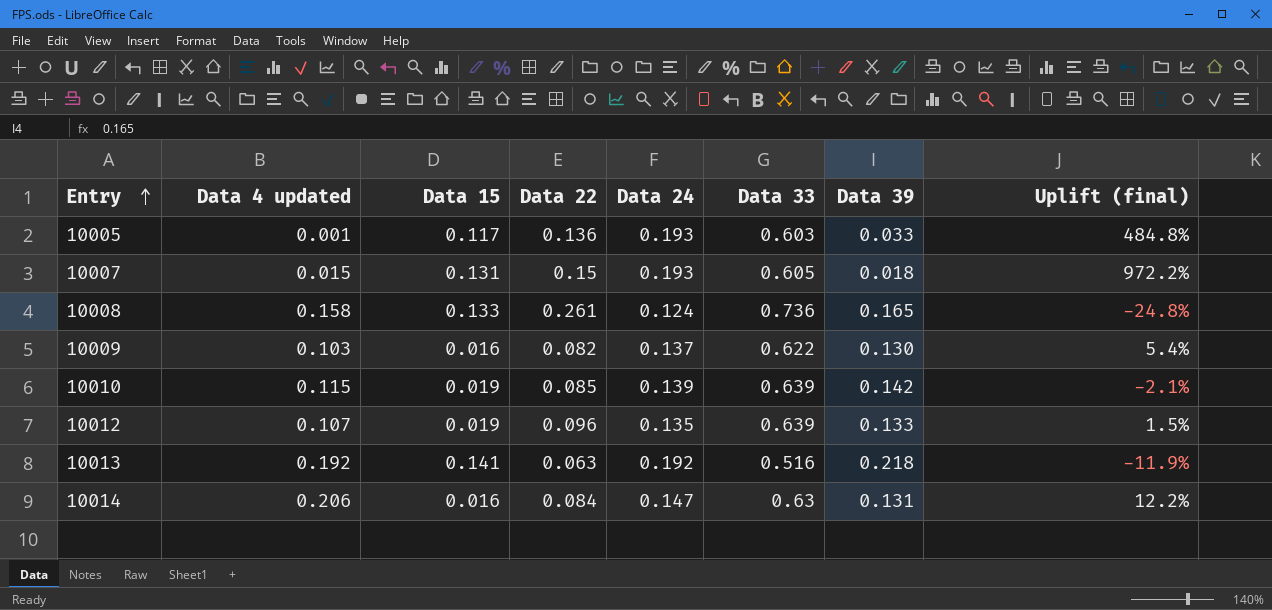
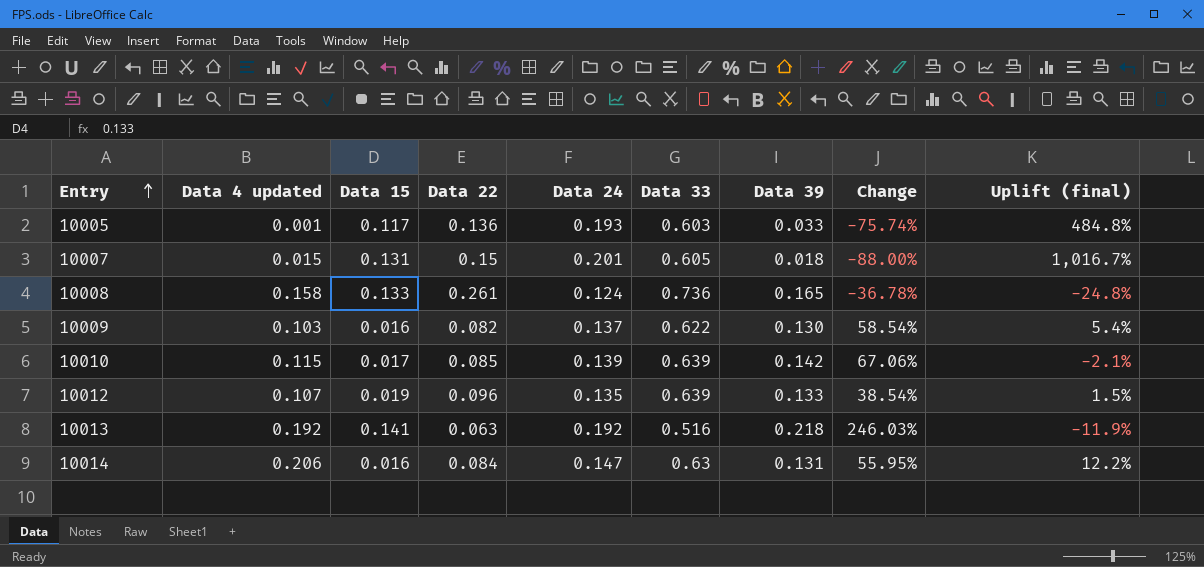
column Change | formula: none -> ([Data 39] - [Data 22]) / [Data 22]
10007 | Data 24: 0.193 -> 0.201
10007 | Uplift (final): 972.2% -> 1,016.7%
10010 | Data 15: 0.019 -> 0.017

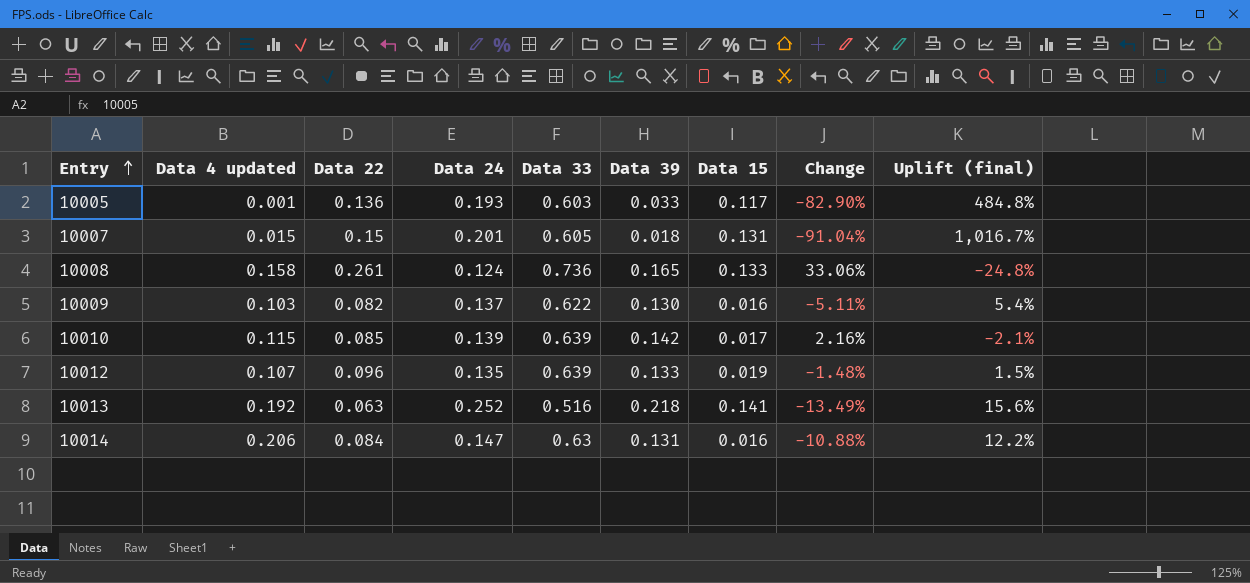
column Data 15 | position: 3 -> 7
column Change | formula: ([Data 39] - [Data 22]) / [Data 22] -> ([Data 39] - [Data 24]) / [Data 24]
10013 | Data 24: 0.192 -> 0.252
10013 | Uplift (final): -11.9% -> 15.6%

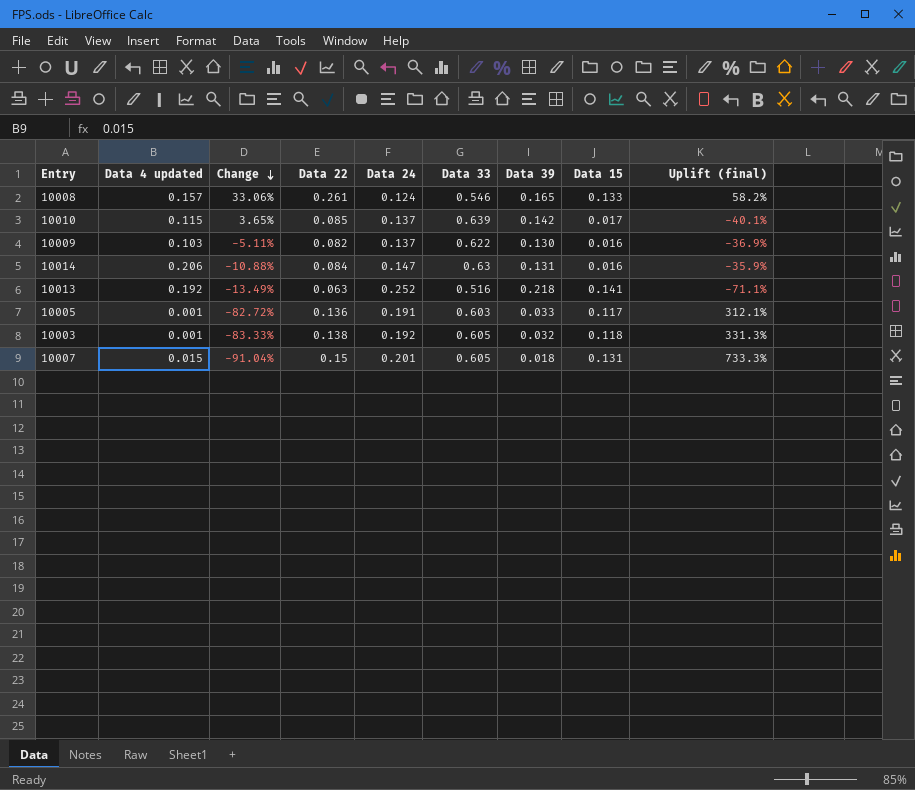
row order: Entry ascending -> Change descending
column Change | position: 8 -> 3
column Uplift (final) | formula: ([Data 24] - [Data 39]) / [Data 39] -> ([Data 22] - [Data 39]) / [Data 39]
row 10012: 0.107 | 0.096 | 0.135 | 0.639 | 0.133 | 0.019 | -1.48% | 1.5% -> none
10008 | Data 4 updated: 0.158 -> 0.157
10008 | Data 33: 0.736 -> 0.546
10010 | Change: 2.16% -> 3.65%
10010 | Data 24: 0.139 -> 0.137
10005 | Change: -82.90% -> -82.72%
10005 | Data 24: 0.193 -> 0.191
row 10003: none -> 0.001 | -83.33% | 0.138 | 0.192 | 0.605 | 0.032 | 0.118 | 331.3%

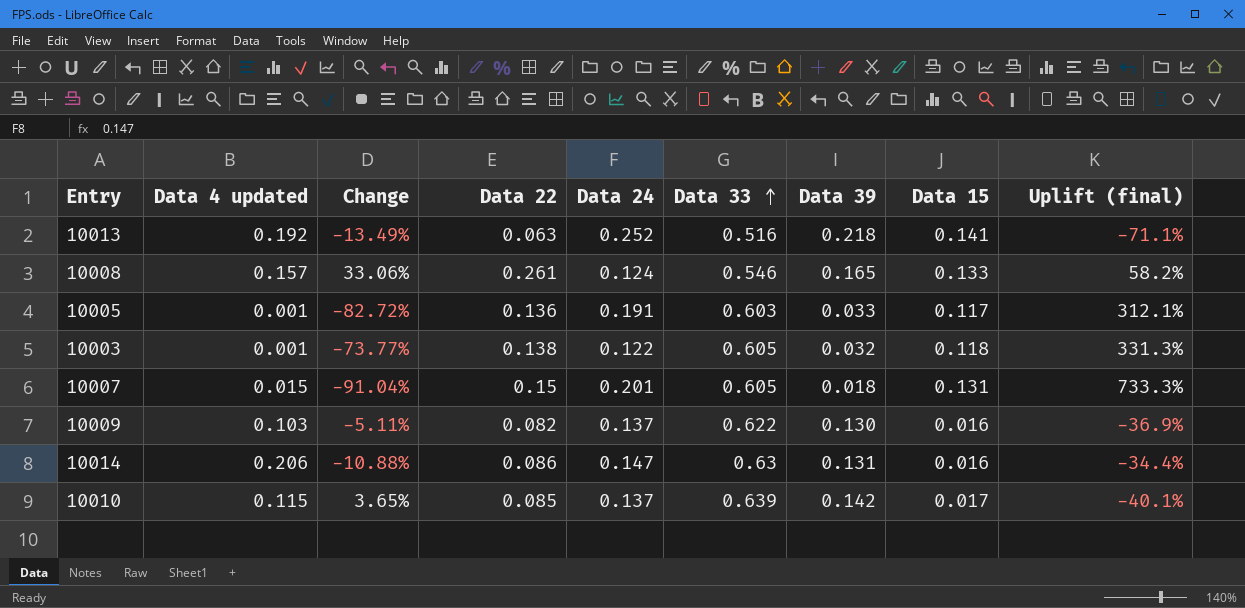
row order: Change descending -> Data 33 ascending
10003 | Change: -83.33% -> -73.77%
10003 | Data 24: 0.192 -> 0.122
10014 | Data 22: 0.084 -> 0.086
10014 | Uplift (final): -35.9% -> -34.4%

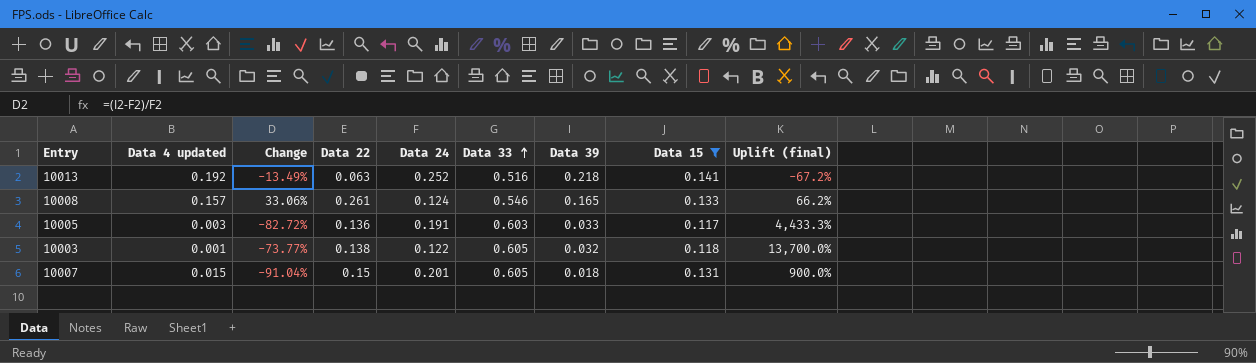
filter: none -> Data 15 >= 0.117
column Uplift (final) | formula: ([Data 22] - [Data 39]) / [Data 39] -> ([Data 22] - [Data 4 updated]) / [Data 4 updated]
10005 | Data 4 updated: 0.001 -> 0.003

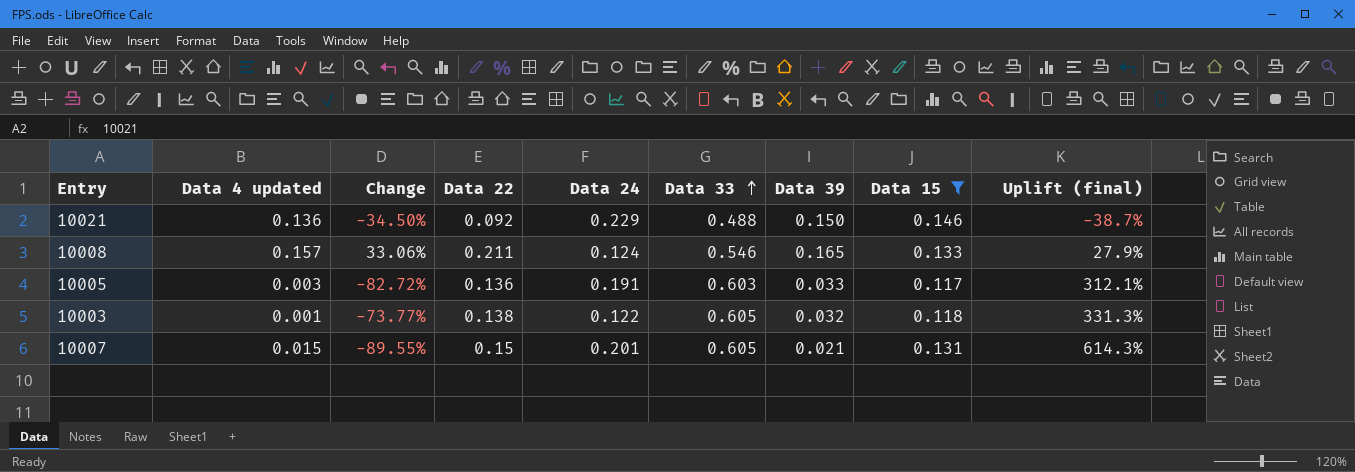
column Uplift (final) | formula: ([Data 22] - [Data 4 updated]) / [Data 4 updated] -> ([Data 22] - [Data 39]) / [Data 39]
row 10013: 0.192 | -13.49% | 0.063 | 0.252 | 0.516 | 0.218 | 0.141 | -67.2% -> none
row 10021: none -> 0.136 | -34.50% | 0.092 | 0.229 | 0.488 | 0.150 | 0.146 | -38.7%
10008 | Data 22: 0.261 -> 0.211
10007 | Change: -91.04% -> -89.55%
10007 | Data 39: 0.018 -> 0.021

